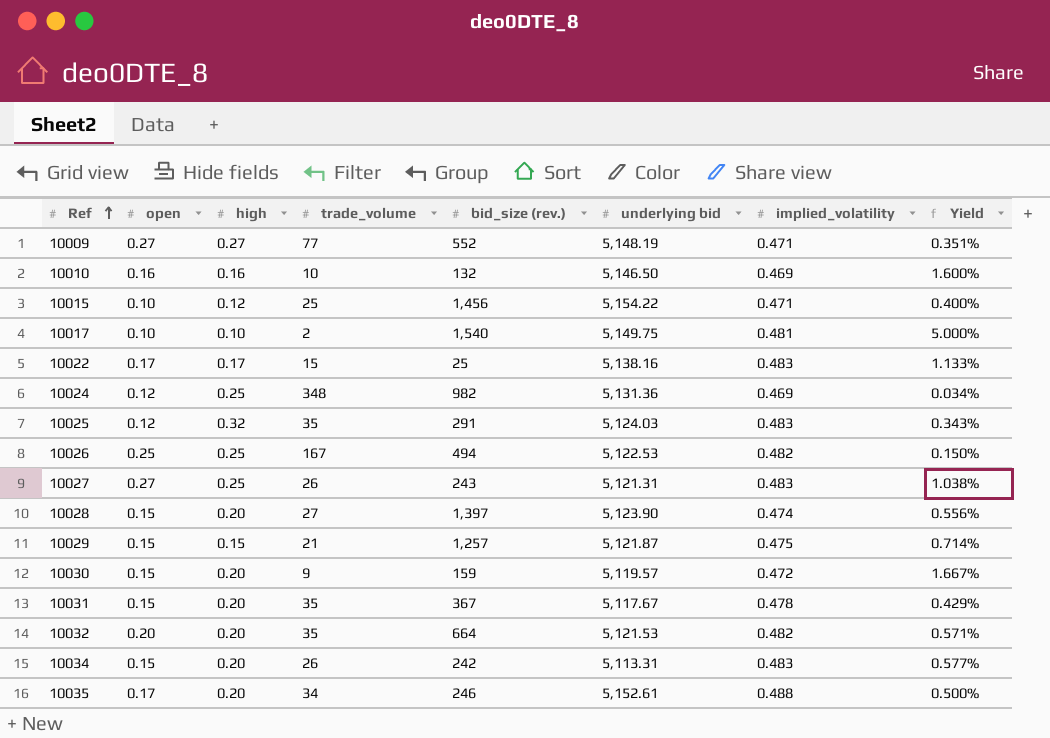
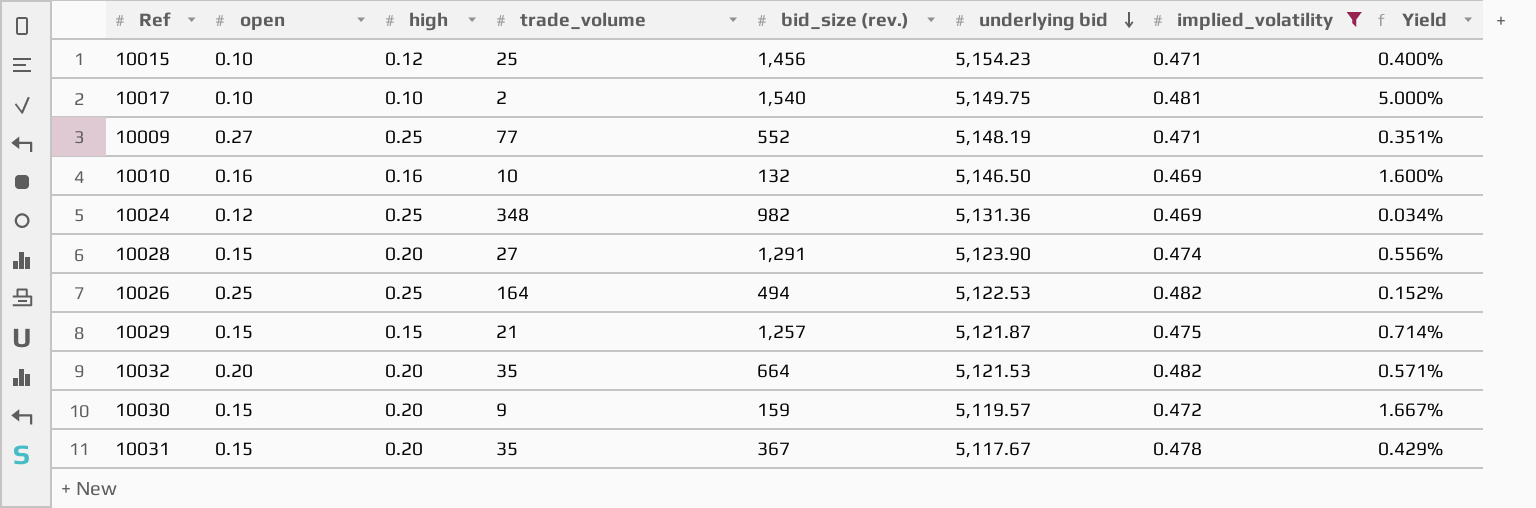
filter: none -> implied_volatility <= 0.482
row order: Ref ascending -> underlying bid descending
10015 | underlying bid: 5,154.22 -> 5,154.23
10009 | high: 0.27 -> 0.25
10028 | bid_size (rev.): 1,397 -> 1,291
10026 | trade_volume: 167 -> 164
10026 | Yield: 0.150% -> 0.152%

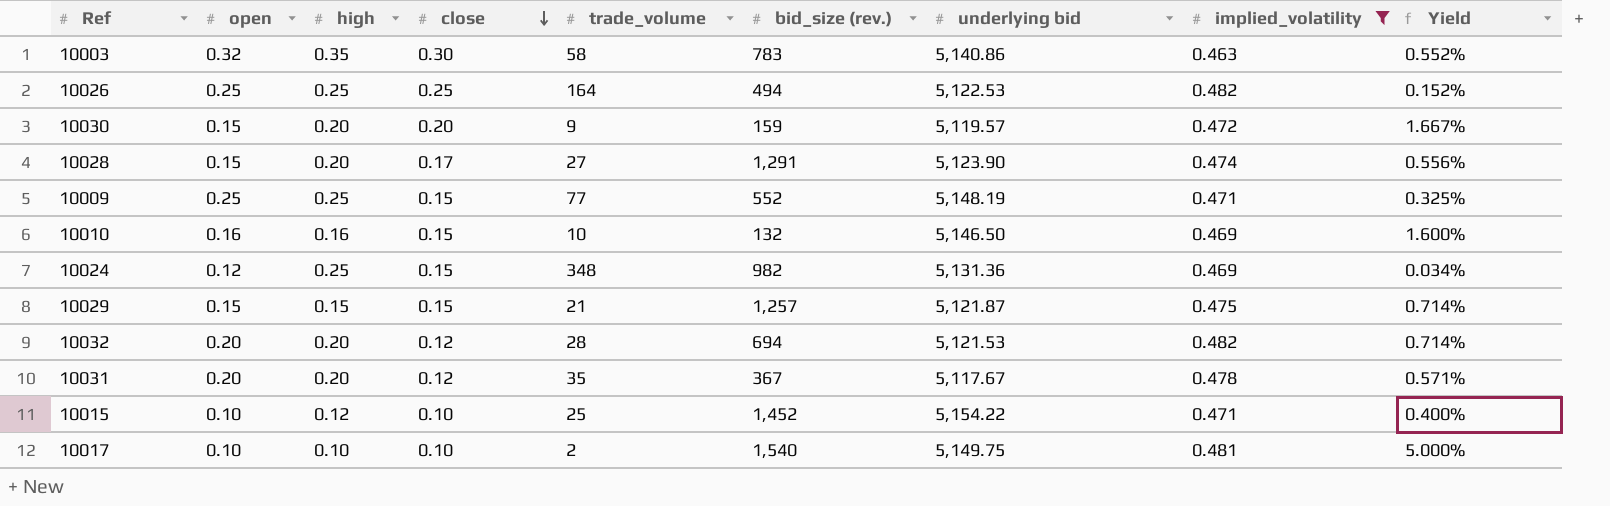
row order: underlying bid descending -> close descending
column close | position: none -> 4
row 10003: none -> 0.32 | 0.35 | 0.30 | 58 | 783 | 5,140.86 | 0.463 | 0.552%
10009 | open: 0.27 -> 0.25
10009 | Yield: 0.351% -> 0.325%
10032 | trade_volume: 35 -> 28
10032 | bid_size (rev.): 664 -> 694
10032 | Yield: 0.571% -> 0.714%
10031 | open: 0.15 -> 0.20
10031 | Yield: 0.429% -> 0.571%
10015 | bid_size (rev.): 1,456 -> 1,452
10015 | underlying bid: 5,154.23 -> 5,154.22

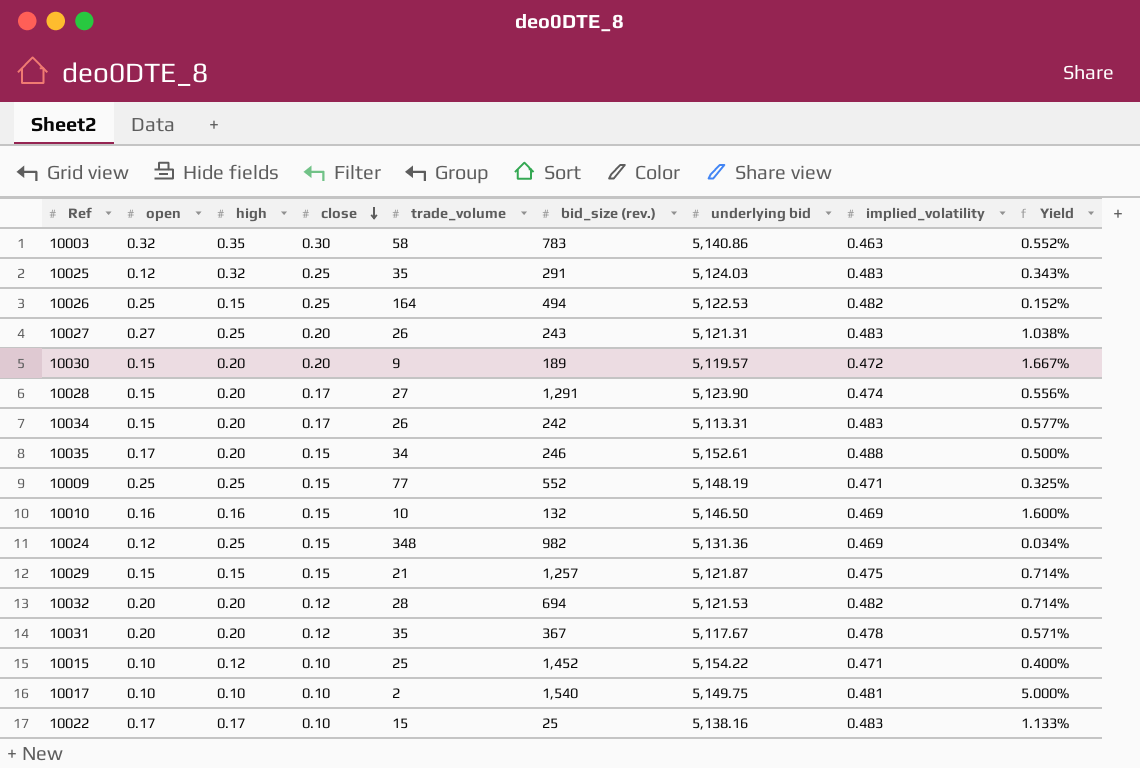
filter: implied_volatility <= 0.482 -> none
10026 | high: 0.25 -> 0.15
10030 | bid_size (rev.): 159 -> 189

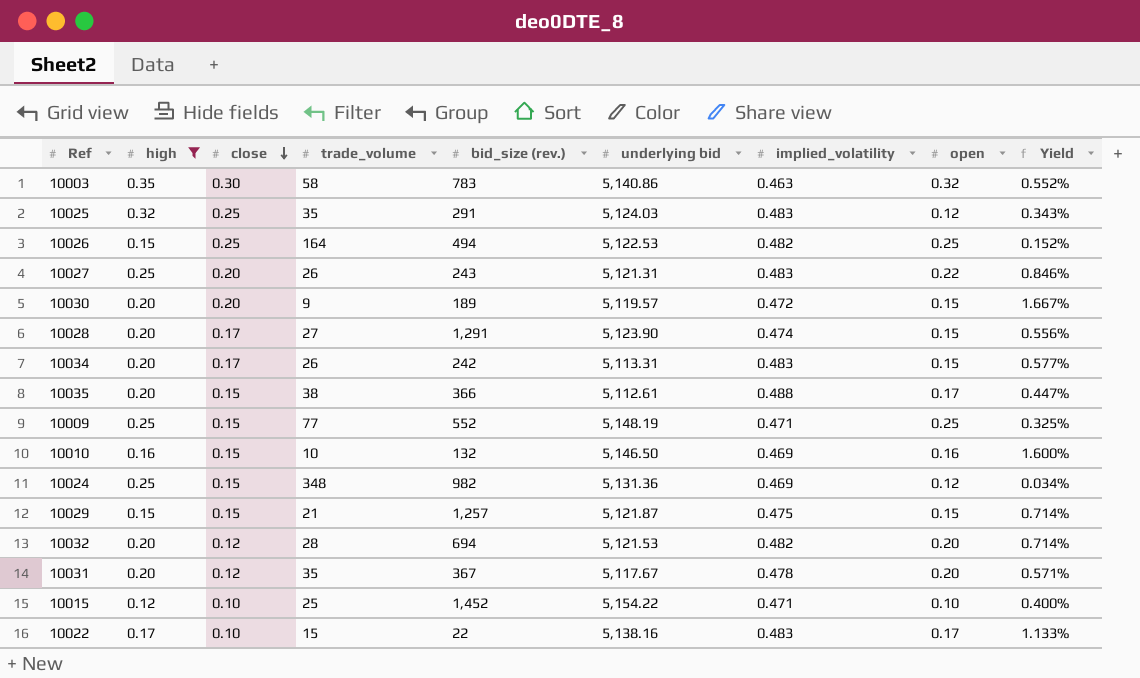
filter: none -> high != 0.10
column open | position: 2 -> 8
10027 | open: 0.27 -> 0.22
10027 | Yield: 1.038% -> 0.846%
10035 | trade_volume: 34 -> 38
10035 | bid_size (rev.): 246 -> 366
10035 | underlying bid: 5,152.61 -> 5,112.61
10035 | Yield: 0.500% -> 0.447%
10022 | bid_size (rev.): 25 -> 22

